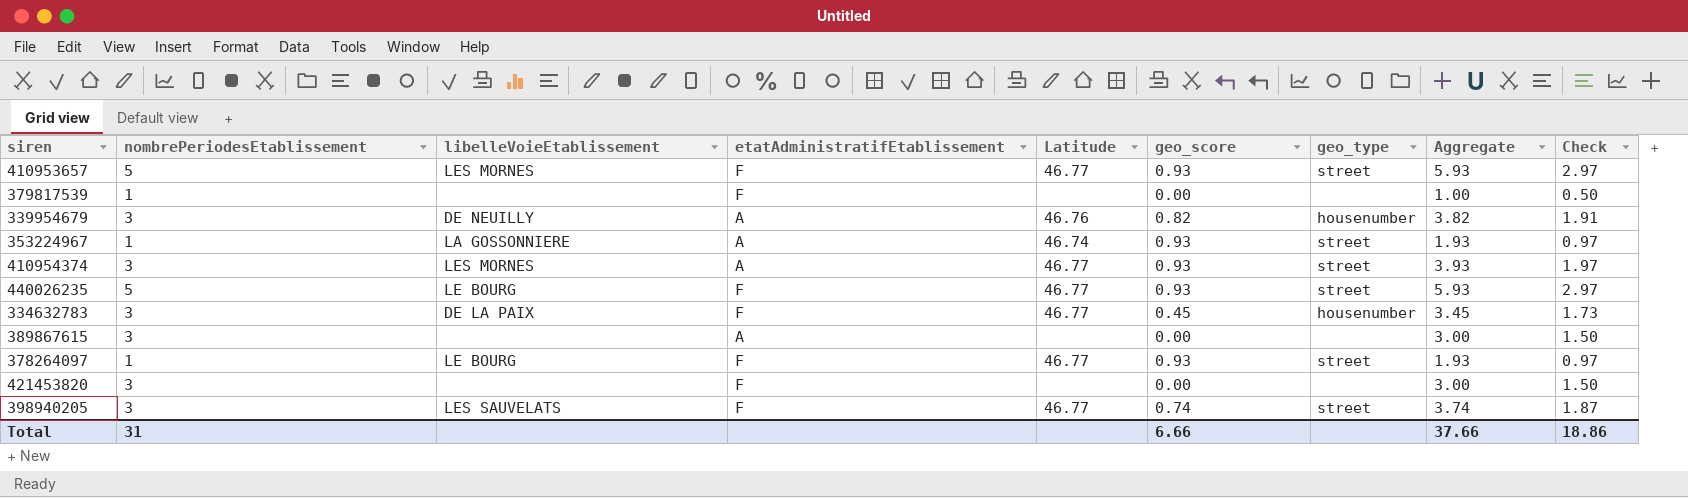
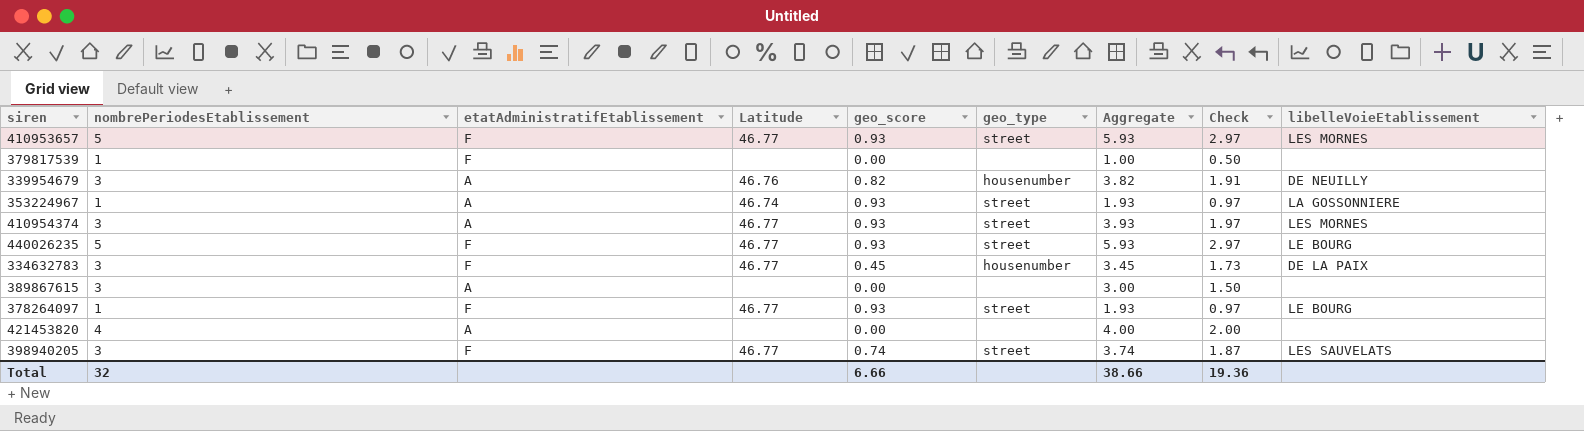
column libelleVoieEtablissement | position: 3 -> 9
421453820 | nombrePeriodesEtablissement: 3 -> 4
421453820 | etatAdministratifEtablissement: F -> A
421453820 | Aggregate: 3.00 -> 4.00
421453820 | Check: 1.50 -> 2.00
Total | nombrePeriodesEtablissement: 31 -> 32
Total | Aggregate: 37.66 -> 38.66
Total | Check: 18.86 -> 19.36

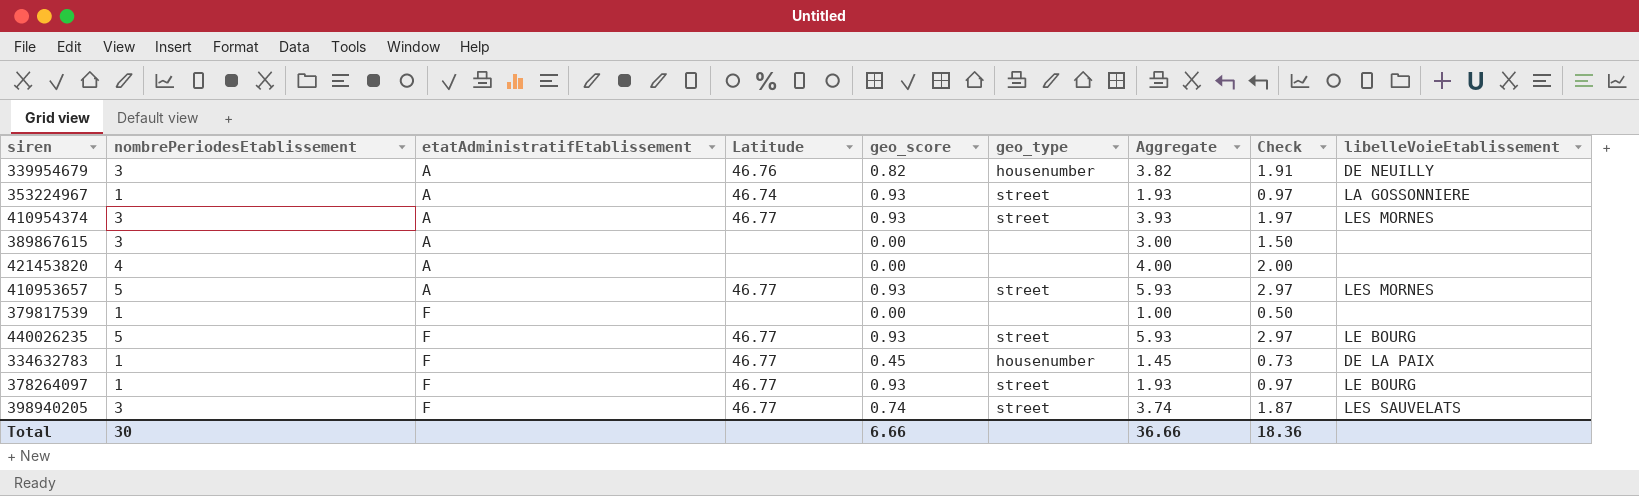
row order: none -> etatAdministratifEtablissement ascending
410953657 | etatAdministratifEtablissement: F -> A
334632783 | nombrePeriodesEtablissement: 3 -> 1
334632783 | Aggregate: 3.45 -> 1.45
334632783 | Check: 1.73 -> 0.73
Total | nombrePeriodesEtablissement: 32 -> 30
Total | Aggregate: 38.66 -> 36.66
Total | Check: 19.36 -> 18.36

